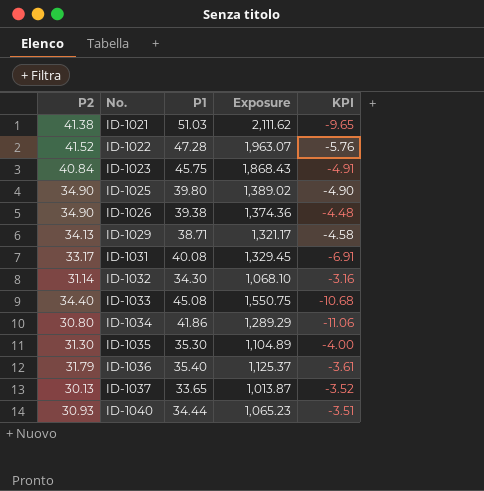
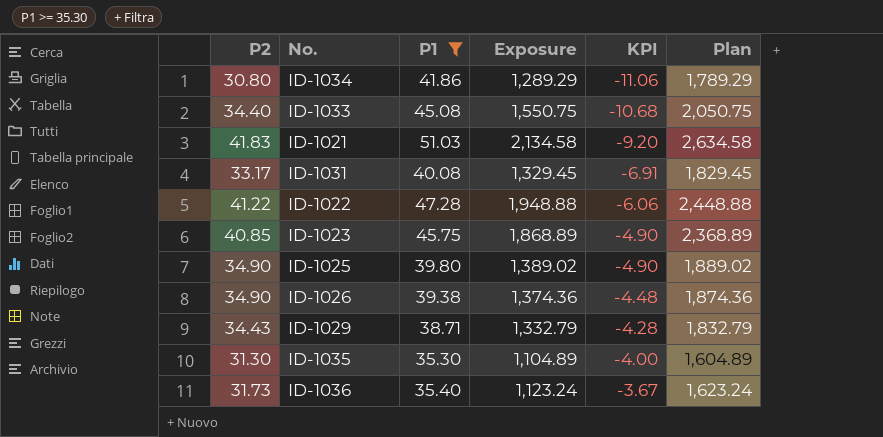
filter: none -> P1 >= 35.30
row order: No. ascending -> KPI ascending
column Plan | formula: none -> [Exposure] + 500
ID-1021 | P2: 41.38 -> 41.83
ID-1021 | Exposure: 2,111.62 -> 2,134.58
ID-1021 | KPI: -9.65 -> -9.20
ID-1022 | P2: 41.52 -> 41.22
ID-1022 | Exposure: 1,963.07 -> 1,948.88
ID-1022 | KPI: -5.76 -> -6.06
ID-1023 | P2: 40.84 -> 40.85
ID-1023 | Exposure: 1,868.43 -> 1,868.89
ID-1023 | KPI: -4.91 -> -4.90
ID-1029 | P2: 34.13 -> 34.43
ID-1029 | Exposure: 1,321.17 -> 1,332.79
ID-1029 | KPI: -4.58 -> -4.28
ID-1036 | P2: 31.79 -> 31.73
ID-1036 | Exposure: 1,125.37 -> 1,123.24
ID-1036 | KPI: -3.61 -> -3.67

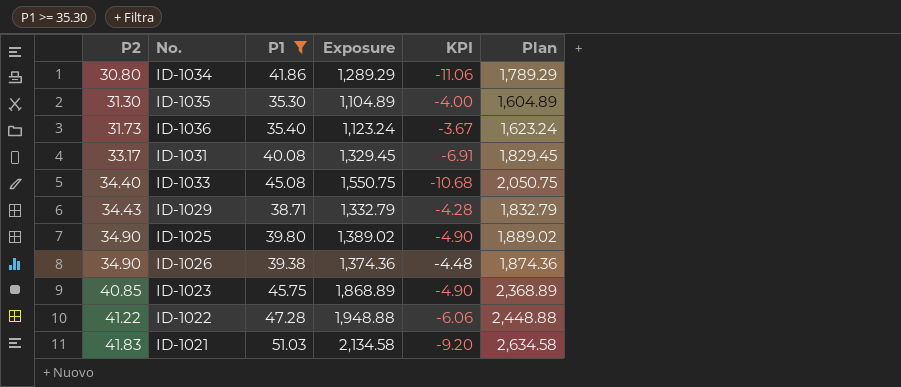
row order: KPI ascending -> P2 ascending

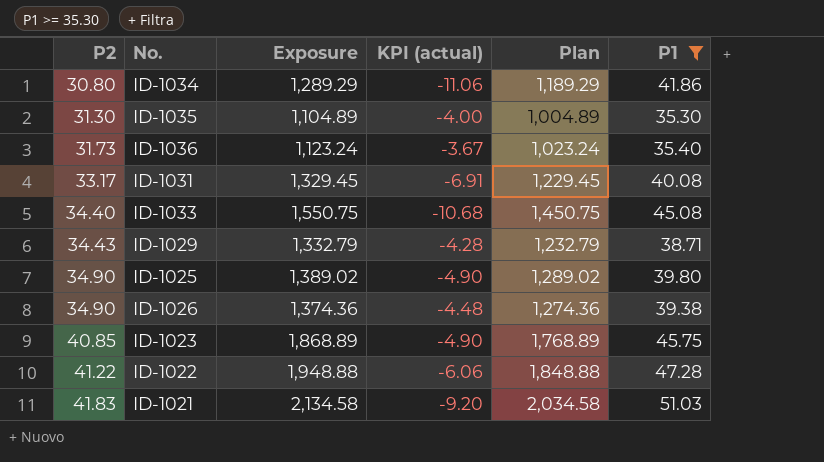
column name: KPI -> KPI (actual)
column Plan | formula: [Exposure] + 500 -> [Exposure] - 100
column P1 | position: 3 -> 6

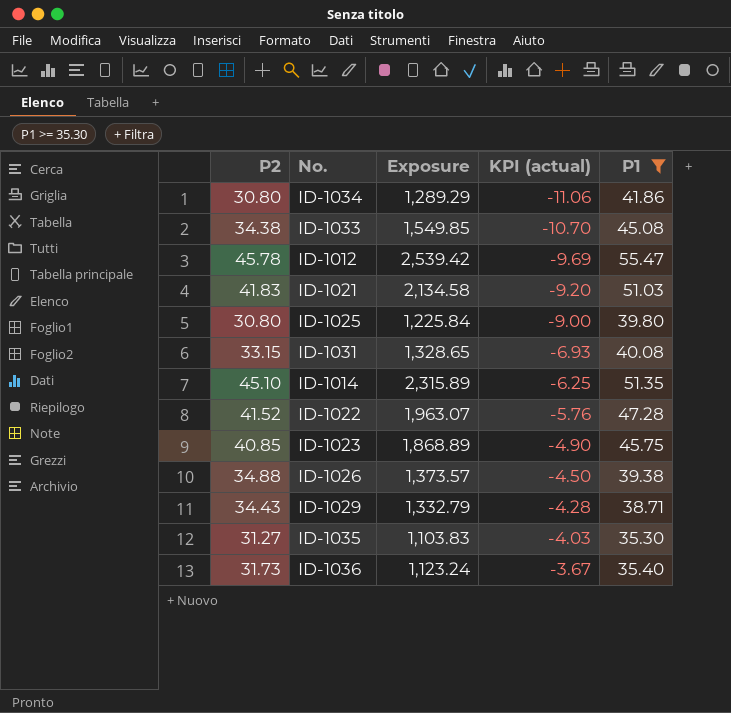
row order: P2 ascending -> KPI (actual) ascending
column Plan | formula: [Exposure] - 100 -> none
ID-1033 | P2: 34.40 -> 34.38
ID-1033 | Exposure: 1,550.75 -> 1,549.85
ID-1033 | KPI (actual): -10.68 -> -10.70
row ID-1012: none -> 45.78 | 2,539.42 | -9.69 | 55.47
ID-1025 | P2: 34.90 -> 30.80
ID-1025 | Exposure: 1,389.02 -> 1,225.84
ID-1025 | KPI (actual): -4.90 -> -9.00
ID-1031 | P2: 33.17 -> 33.15
ID-1031 | Exposure: 1,329.45 -> 1,328.65
ID-1031 | KPI (actual): -6.91 -> -6.93
row ID-1014: none -> 45.10 | 2,315.89 | -6.25 | 51.35
ID-1022 | P2: 41.22 -> 41.52
ID-1022 | Exposure: 1,948.88 -> 1,963.07
ID-1022 | KPI (actual): -6.06 -> -5.76
ID-1026 | P2: 34.90 -> 34.88
ID-1026 | Exposure: 1,374.36 -> 1,373.57
ID-1026 | KPI (actual): -4.48 -> -4.50
ID-1035 | P2: 31.30 -> 31.27
ID-1035 | Exposure: 1,104.89 -> 1,103.83
ID-1035 | KPI (actual): -4.00 -> -4.03

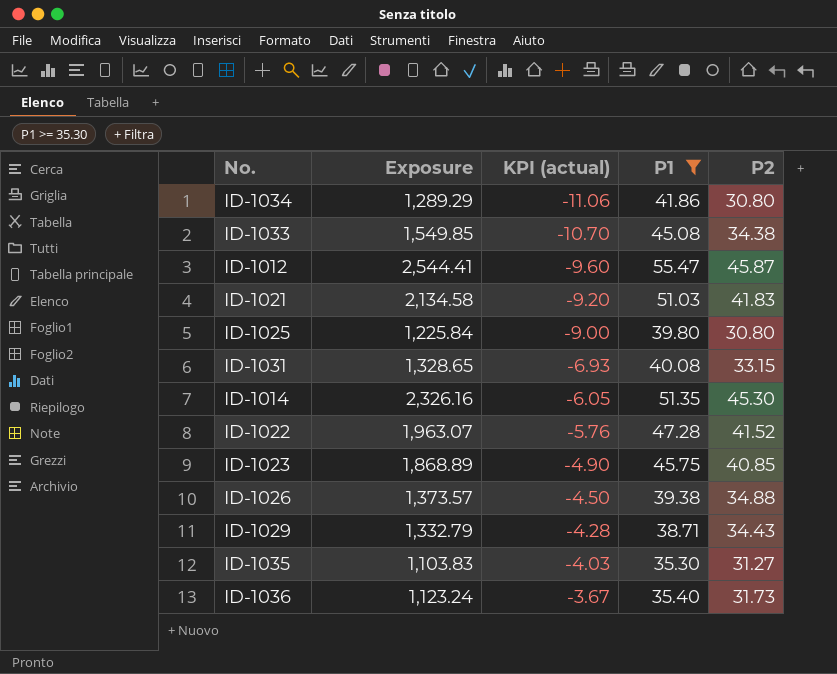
column P2 | position: 1 -> 5
ID-1012 | Exposure: 2,539.42 -> 2,544.41
ID-1012 | KPI (actual): -9.69 -> -9.60
ID-1012 | P2: 45.78 -> 45.87
ID-1014 | Exposure: 2,315.89 -> 2,326.16
ID-1014 | KPI (actual): -6.25 -> -6.05
ID-1014 | P2: 45.10 -> 45.30

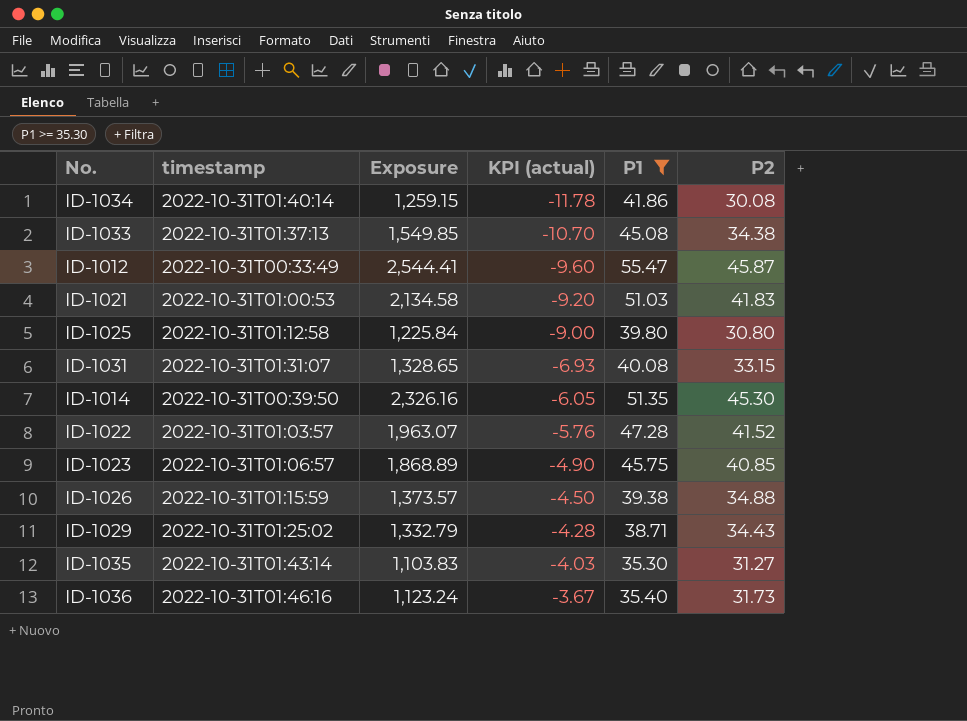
column timestamp | position: none -> 2
ID-1034 | Exposure: 1,289.29 -> 1,259.15
ID-1034 | KPI (actual): -11.06 -> -11.78
ID-1034 | P2: 30.80 -> 30.08

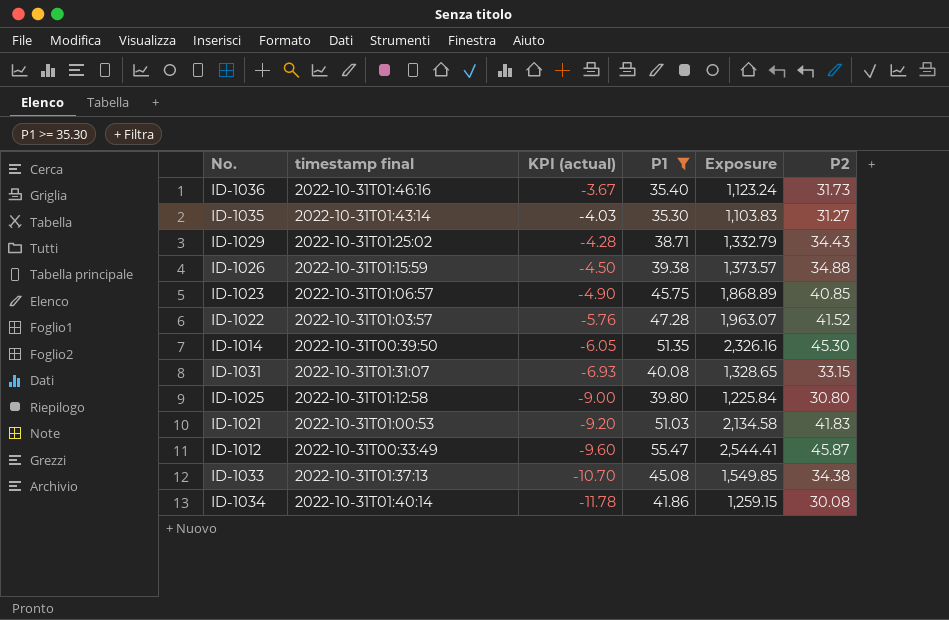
row order: KPI (actual) ascending -> KPI (actual) descending
column name: timestamp -> timestamp final
column Exposure | position: 3 -> 5

